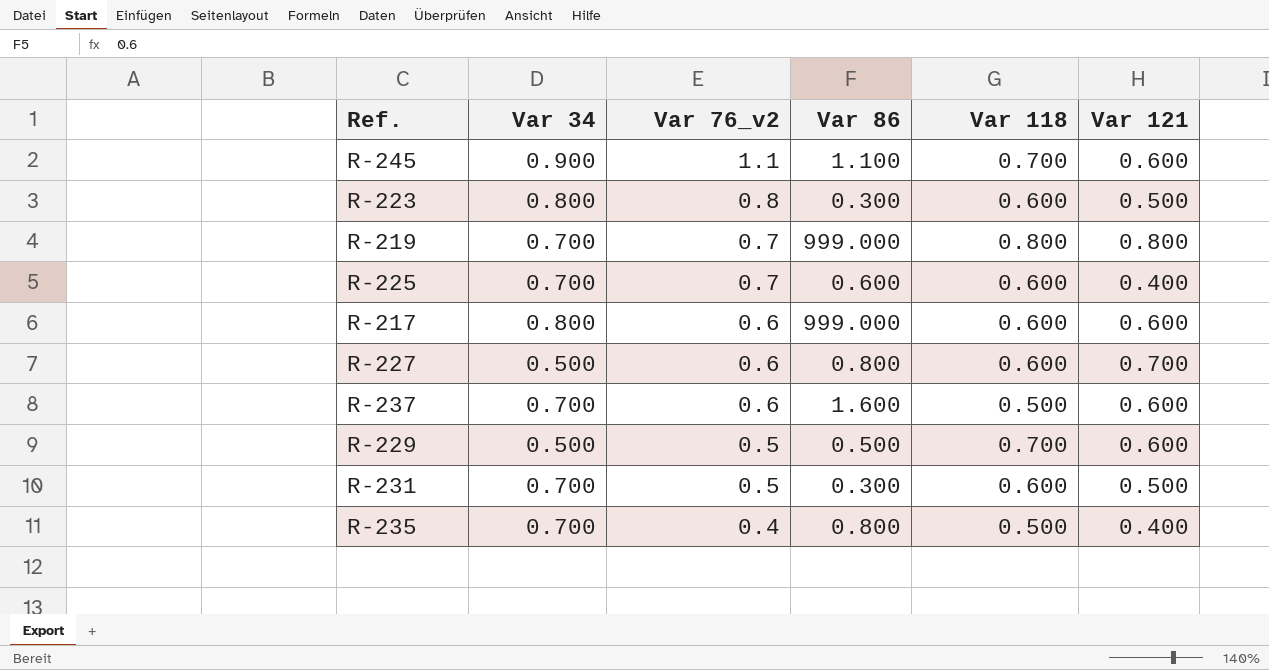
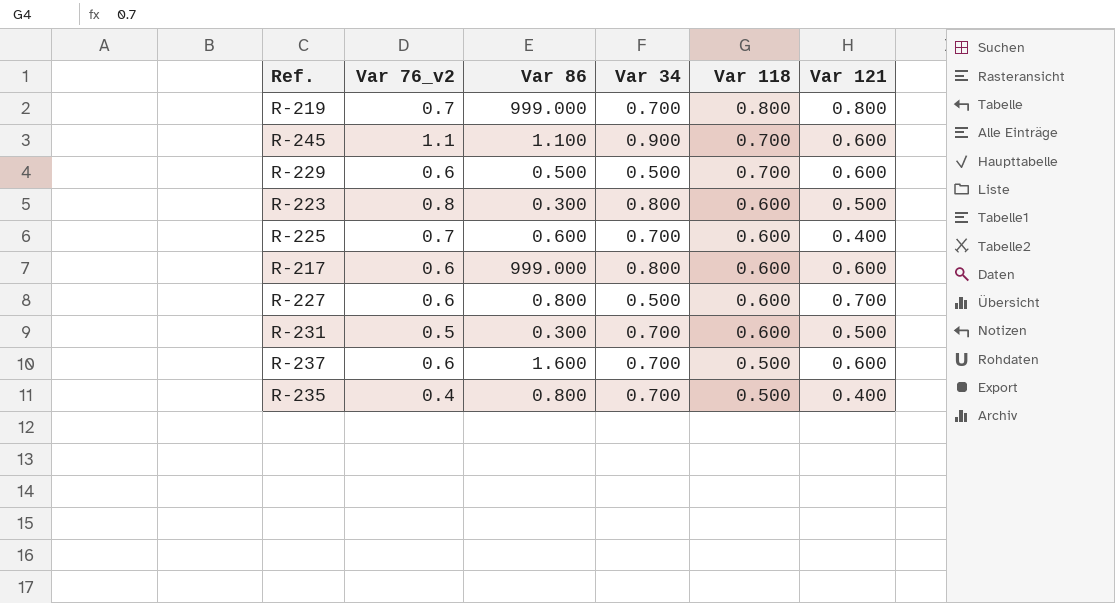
row order: Var 76_v2 descending -> Var 118 descending
column Var 34 | position: 2 -> 4
R-229 | Var 76_v2: 0.5 -> 0.6

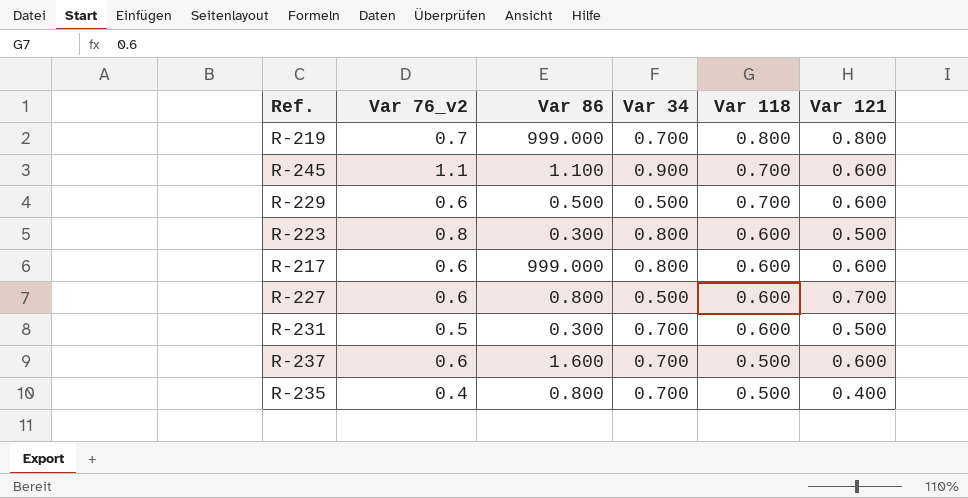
row R-225: 0.7 | 0.600 | 0.700 | 0.600 | 0.400 -> none

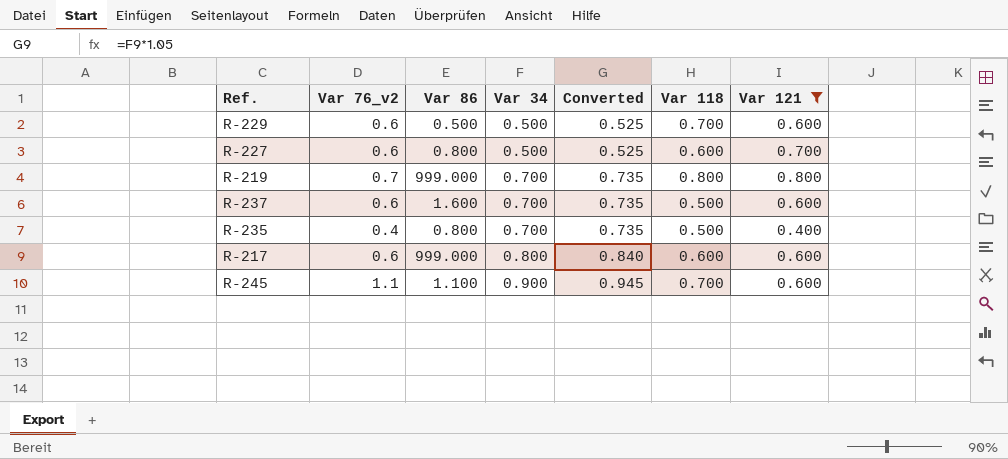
filter: none -> Var 121 != 0.500
row order: Var 118 descending -> Var 34 ascending
column Converted | formula: none -> [Var 34] * 1.05

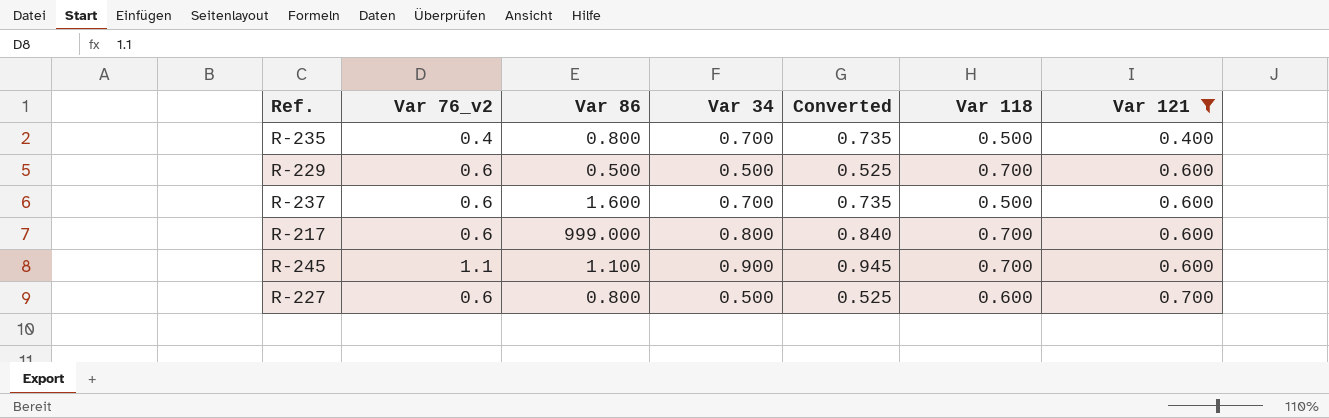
row order: Var 34 ascending -> Var 121 ascending
row R-219: 0.7 | 999.000 | 0.700 | 0.735 | 0.800 | 0.800 -> none
R-217 | Var 118: 0.600 -> 0.700

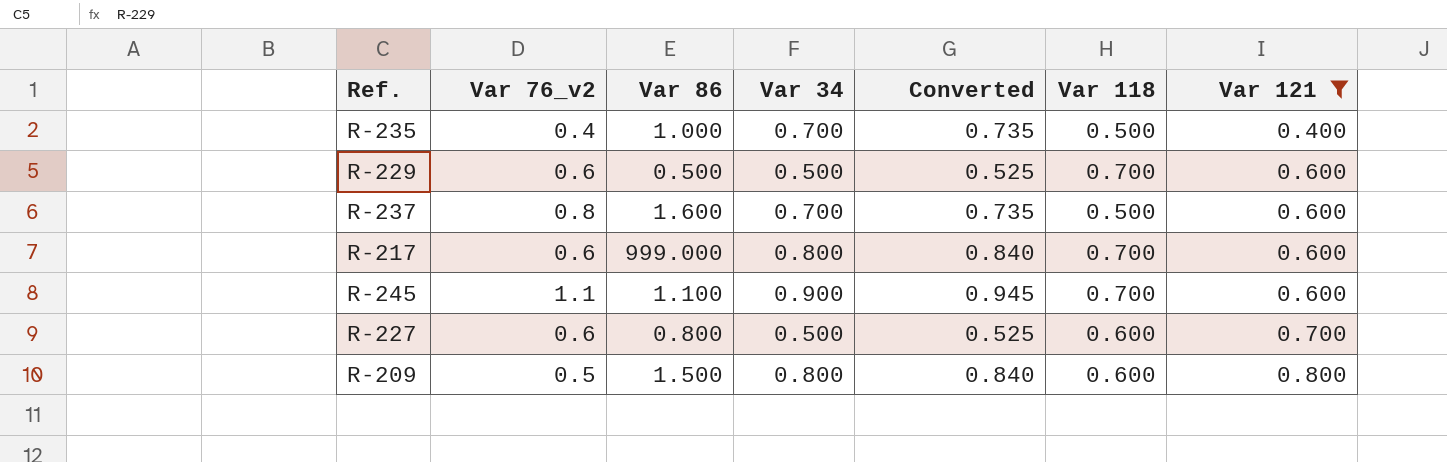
R-235 | Var 86: 0.800 -> 1.000
R-237 | Var 76_v2: 0.6 -> 0.8
row R-209: none -> 0.5 | 1.500 | 0.800 | 0.840 | 0.600 | 0.800

